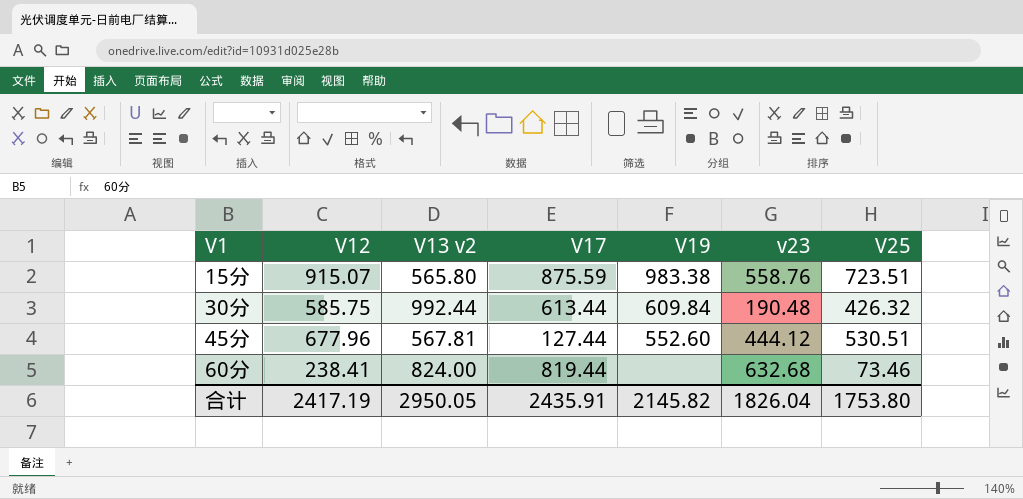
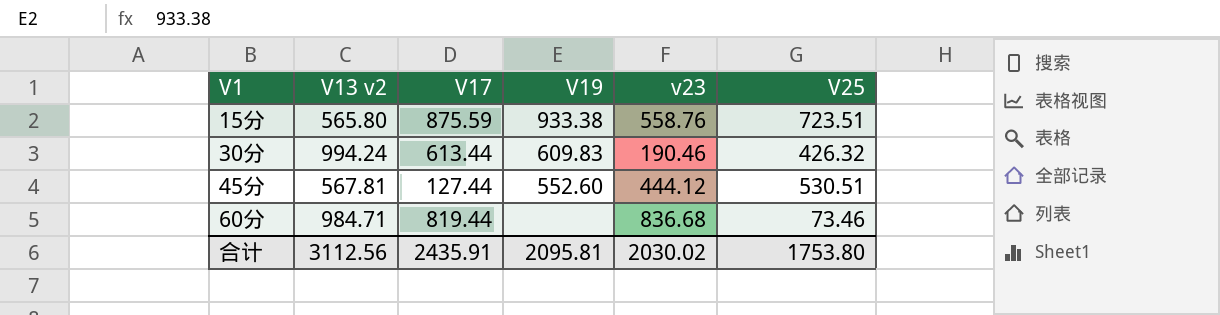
column V12 | position: 2 -> none
15分 | V19: 983.38 -> 933.38
30分 | V13 v2: 992.44 -> 994.24
30分 | V19: 609.84 -> 609.83
30分 | v23: 190.48 -> 190.46
60分 | V13 v2: 824.00 -> 984.71
60分 | v23: 632.68 -> 836.68
合计 | V13 v2: 2950.05 -> 3112.56
合计 | V19: 2145.82 -> 2095.81
合计 | v23: 1826.04 -> 2030.02

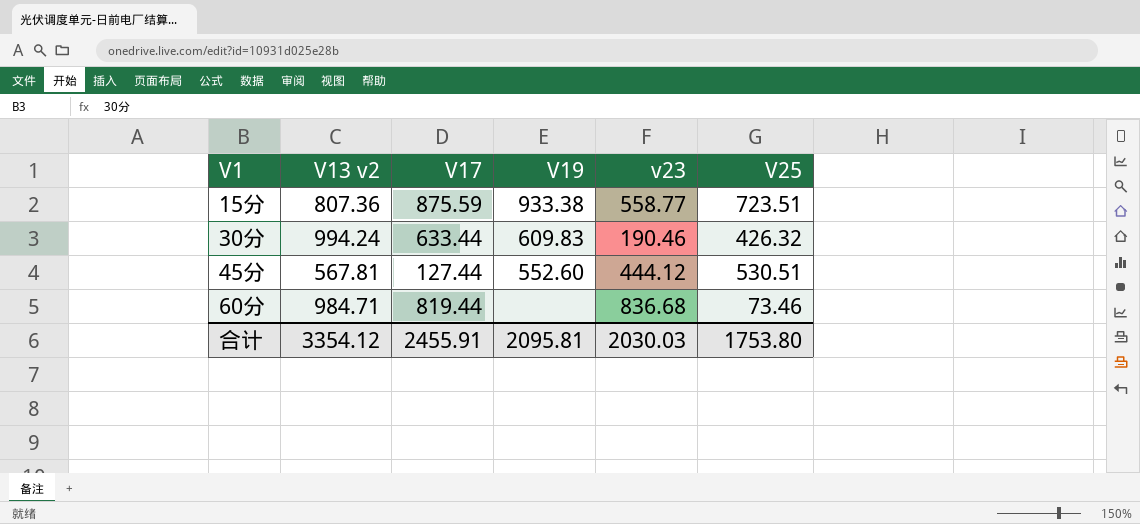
15分 | V13 v2: 565.80 -> 807.36
15分 | v23: 558.76 -> 558.77
30分 | V17: 613.44 -> 633.44
合计 | V13 v2: 3112.56 -> 3354.12
合计 | V17: 2435.91 -> 2455.91
合计 | v23: 2030.02 -> 2030.03

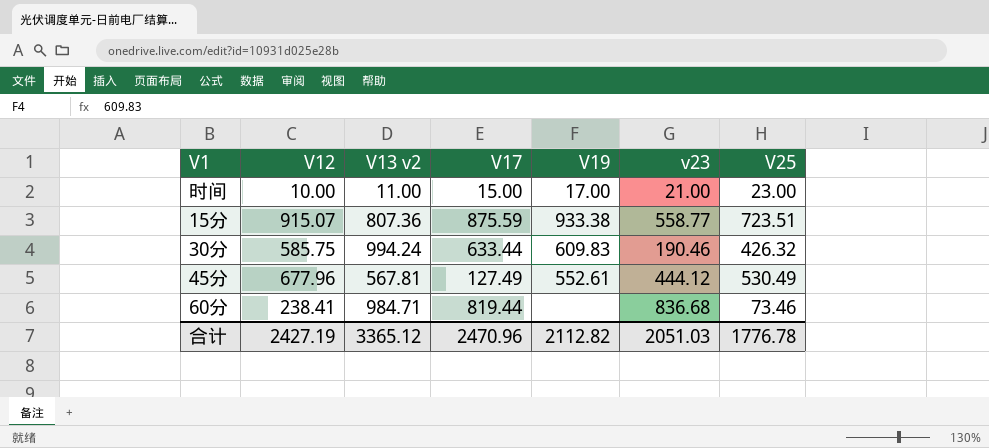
column V12 | position: none -> 2
row 时间: none -> 10.00 | 11.00 | 15.00 | 17.00 | 21.00 | 23.00
45分 | V17: 127.44 -> 127.49
45分 | V19: 552.60 -> 552.61
45分 | V25: 530.51 -> 530.49
合计 | V13 v2: 3354.12 -> 3365.12
合计 | V17: 2455.91 -> 2470.96
合计 | V19: 2095.81 -> 2112.82
合计 | v23: 2030.03 -> 2051.03
合计 | V25: 1753.80 -> 1776.78

